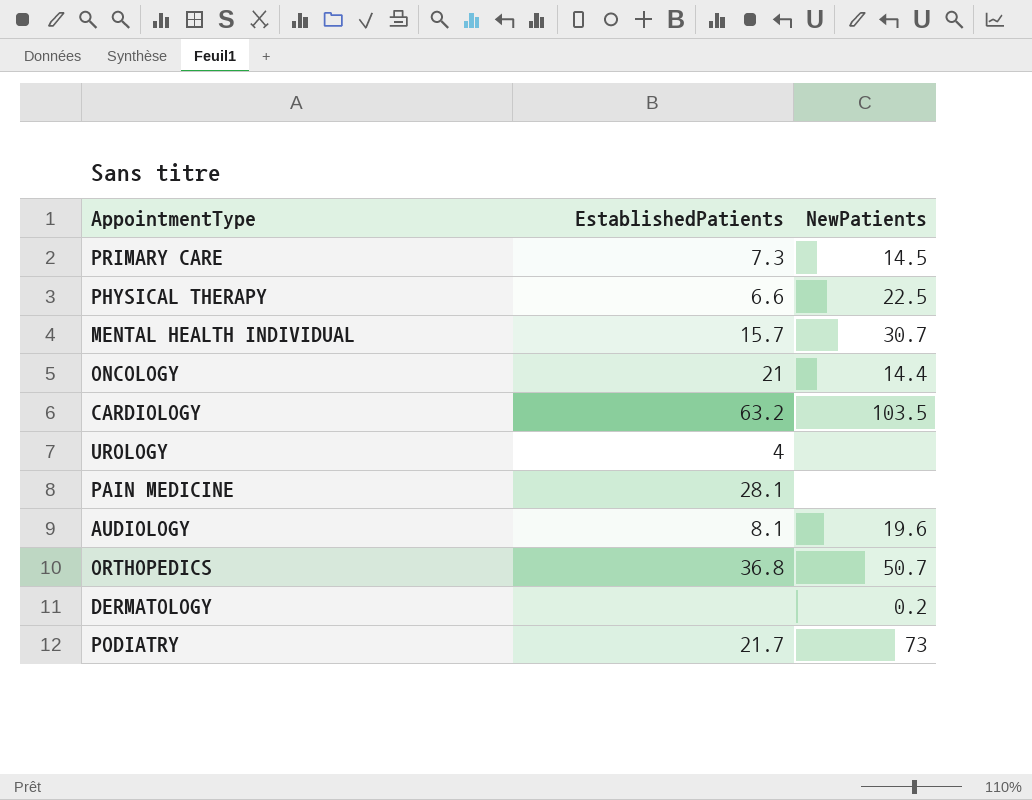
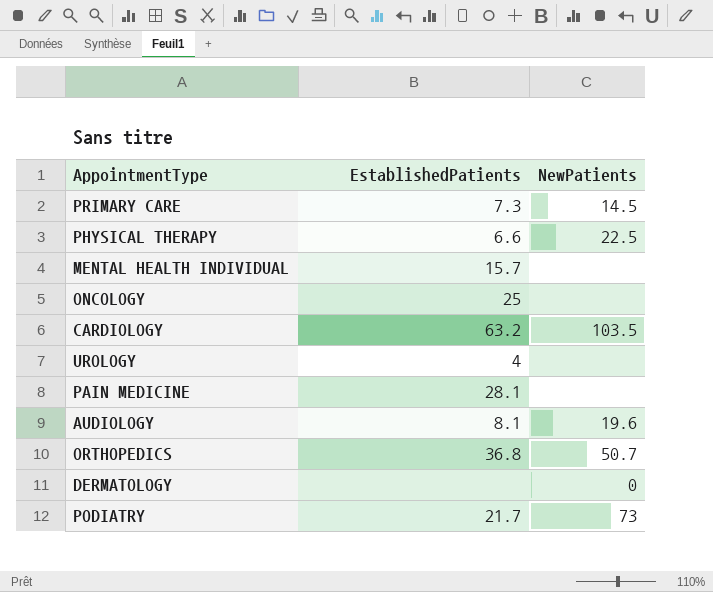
MENTAL HEALTH INDIVIDUAL | NewPatients: 30.7 -> none
ONCOLOGY | EstablishedPatients: 21 -> 25
ONCOLOGY | NewPatients: 14.4 -> none
DERMATOLOGY | NewPatients: 0.2 -> 0

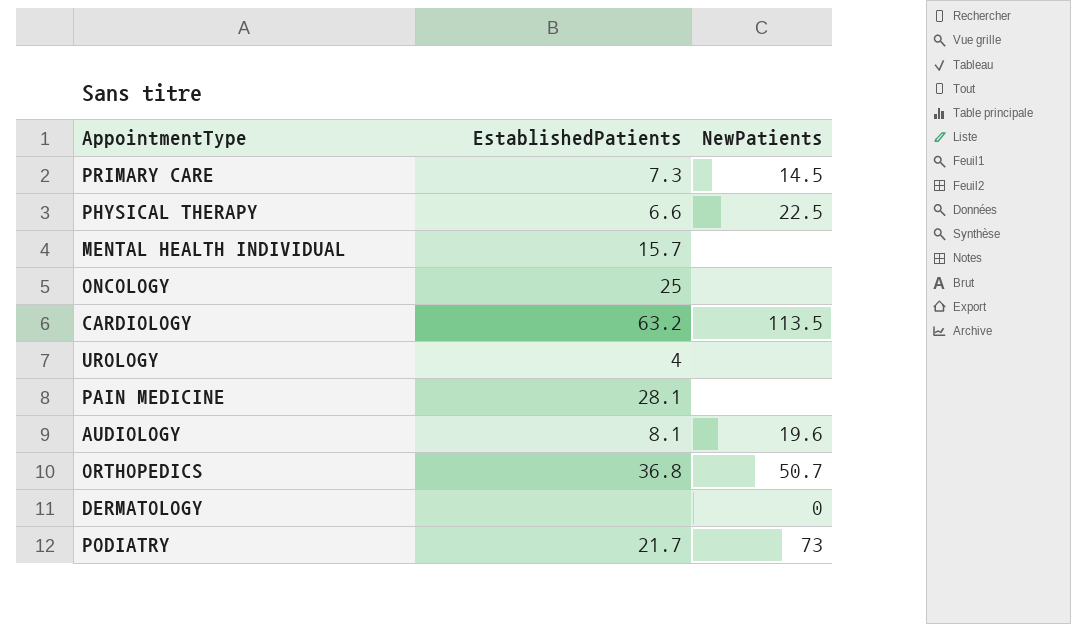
CARDIOLOGY | NewPatients: 103.5 -> 113.5

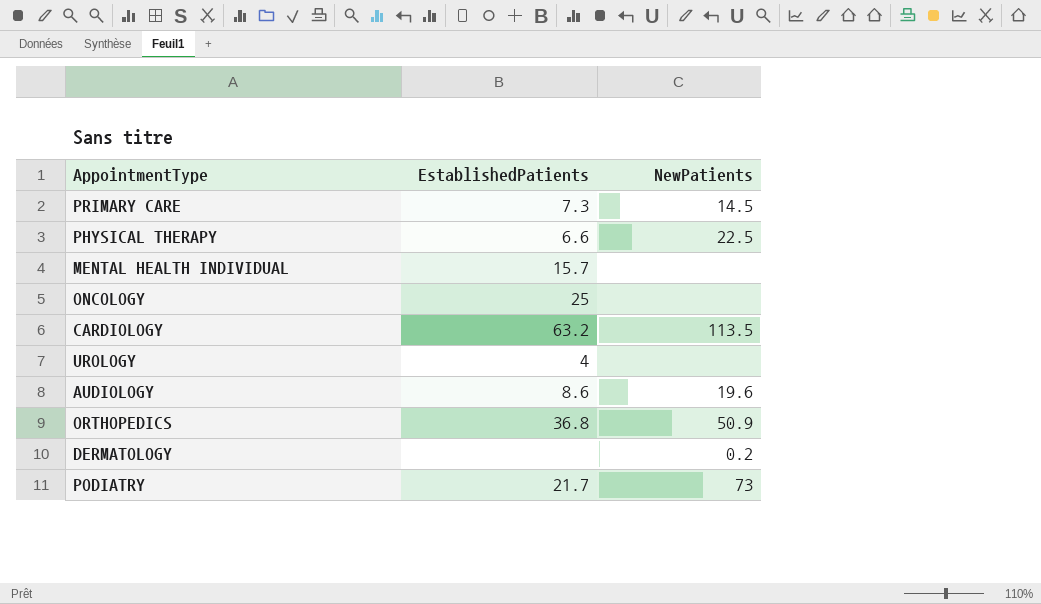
row PAIN MEDICINE: 28.1 | none -> none
AUDIOLOGY | EstablishedPatients: 8.1 -> 8.6
ORTHOPEDICS | NewPatients: 50.7 -> 50.9
DERMATOLOGY | NewPatients: 0 -> 0.2

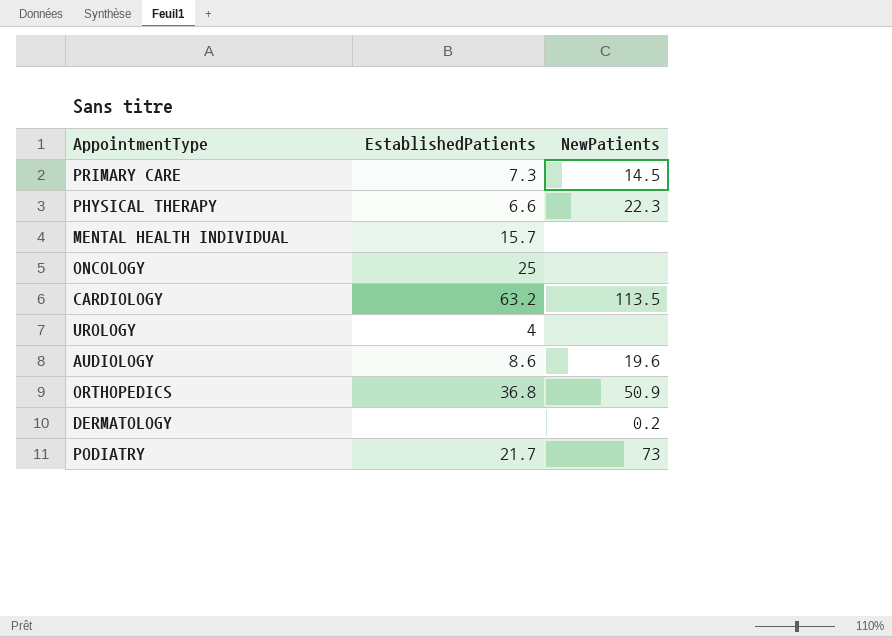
PHYSICAL THERAPY | NewPatients: 22.5 -> 22.3

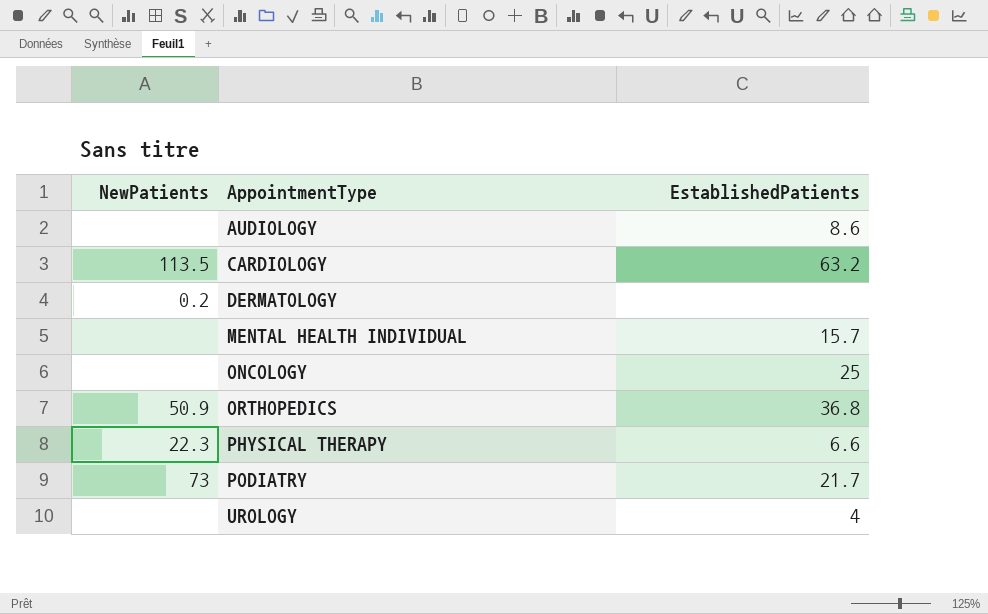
row order: none -> AppointmentType ascending
column NewPatients | position: 3 -> 1
row PRIMARY CARE: 7.3 | 14.5 -> none
AUDIOLOGY | NewPatients: 19.6 -> none

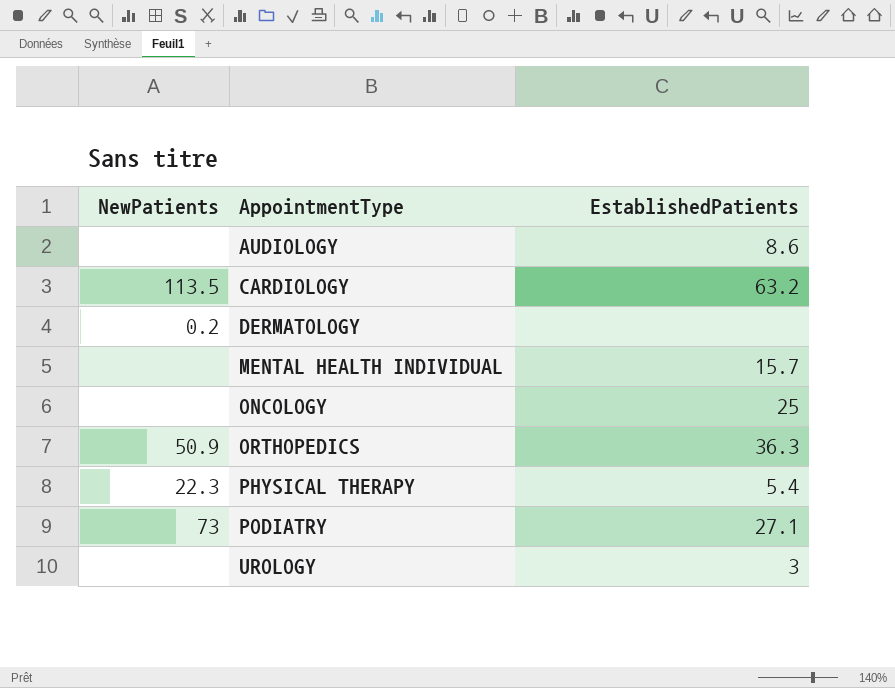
ORTHOPEDICS | EstablishedPatients: 36.8 -> 36.3
PHYSICAL THERAPY | EstablishedPatients: 6.6 -> 5.4
PODIATRY | EstablishedPatients: 21.7 -> 27.1
UROLOGY | EstablishedPatients: 4 -> 3

